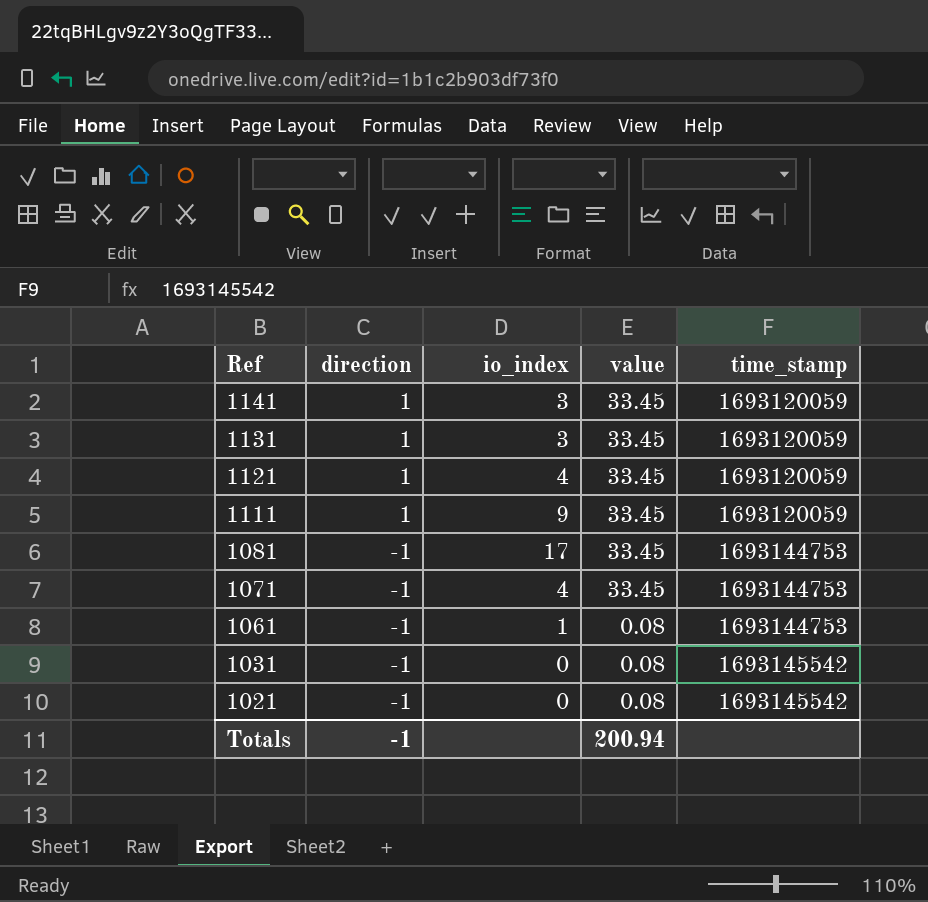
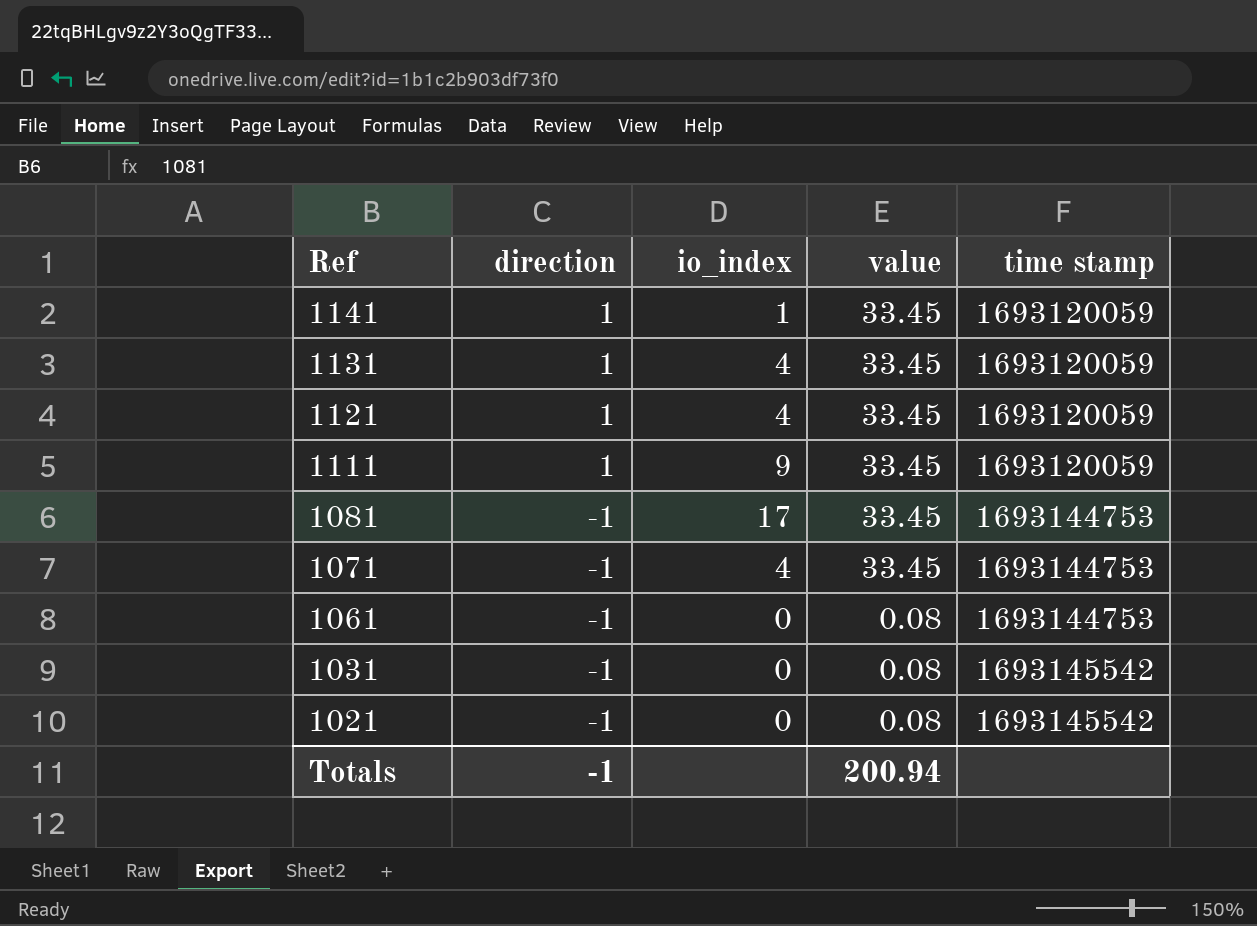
column name: time_stamp -> time stamp
1141 | io_index: 3 -> 1
1131 | io_index: 3 -> 4
1061 | io_index: 1 -> 0

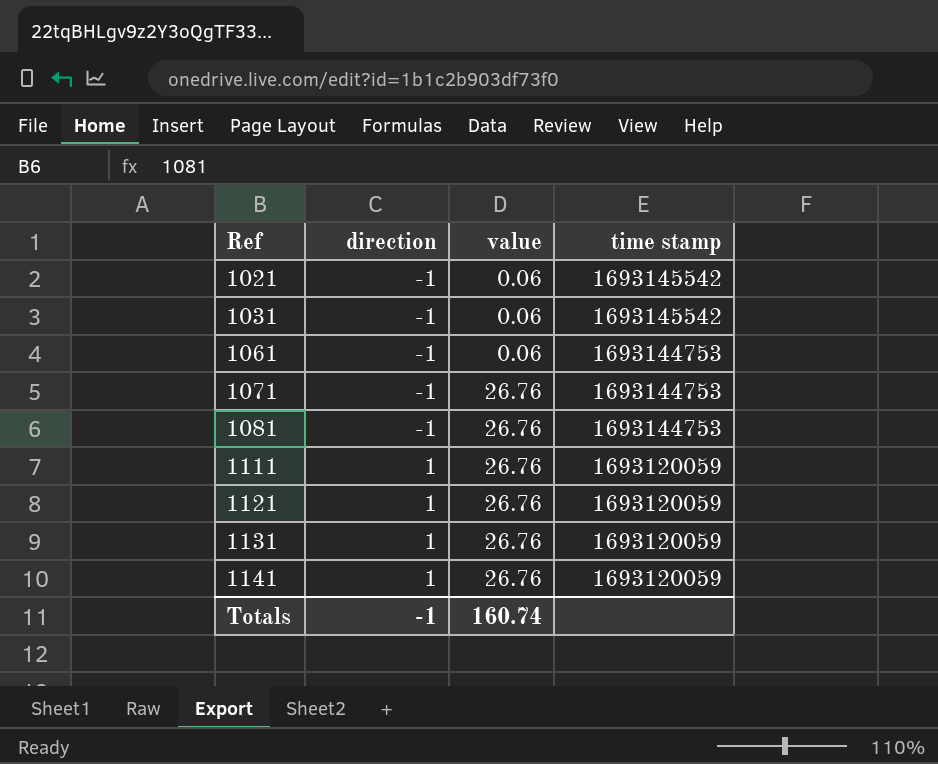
row order: Ref descending -> Ref ascending
column io_index | position: 3 -> none
1021 | value: 0.08 -> 0.06
1031 | value: 0.08 -> 0.06
1061 | value: 0.08 -> 0.06
1071 | value: 33.45 -> 26.76
1081 | value: 33.45 -> 26.76
1111 | value: 33.45 -> 26.76
1121 | value: 33.45 -> 26.76
1131 | value: 33.45 -> 26.76
1141 | value: 33.45 -> 26.76
Totals | value: 200.94 -> 160.74

